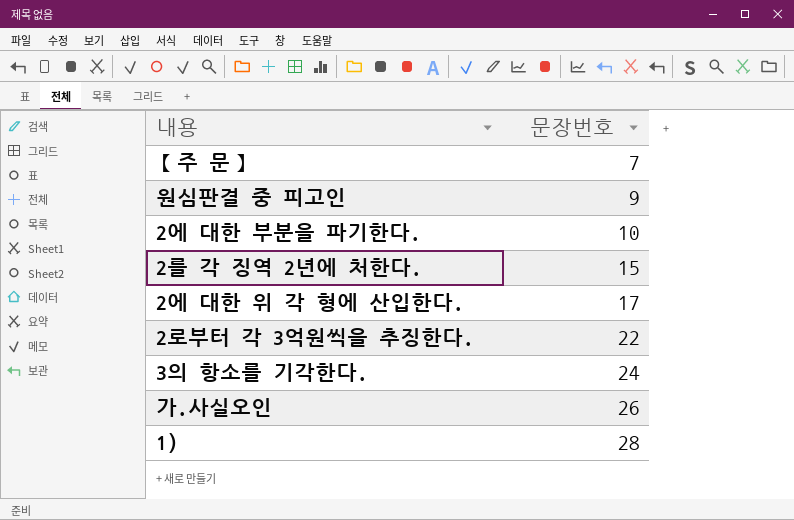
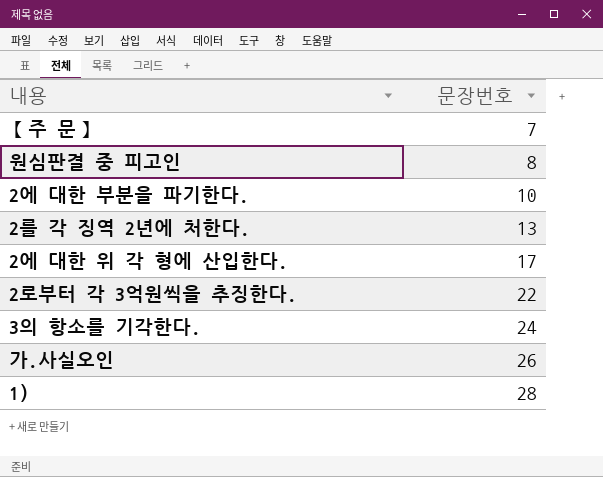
원심판결 중 피고인 | 문장번호: 9 -> 8
2를 각 징역 2년에 처한다. | 문장번호: 15 -> 13

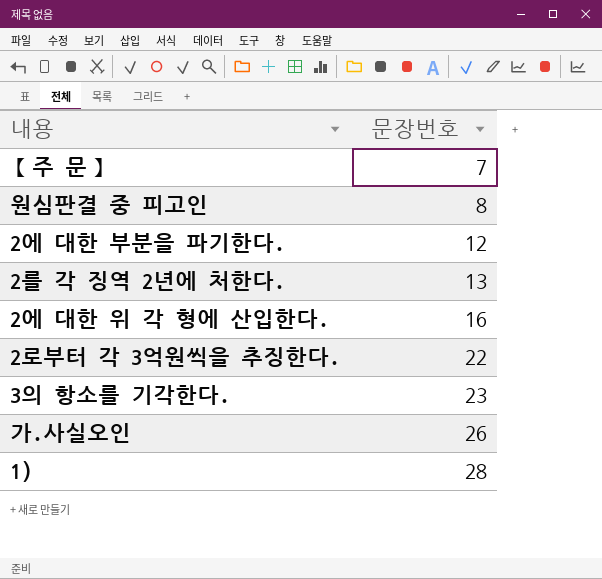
2에 대한 부분을 파기한다. | 문장번호: 10 -> 12
2에 대한 위 각 형에 산입한다. | 문장번호: 17 -> 16
3의 항소를 기각한다. | 문장번호: 24 -> 23

